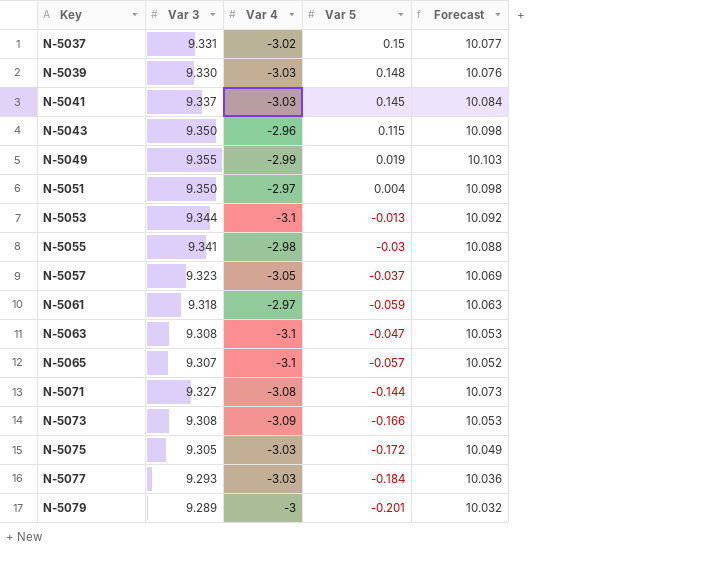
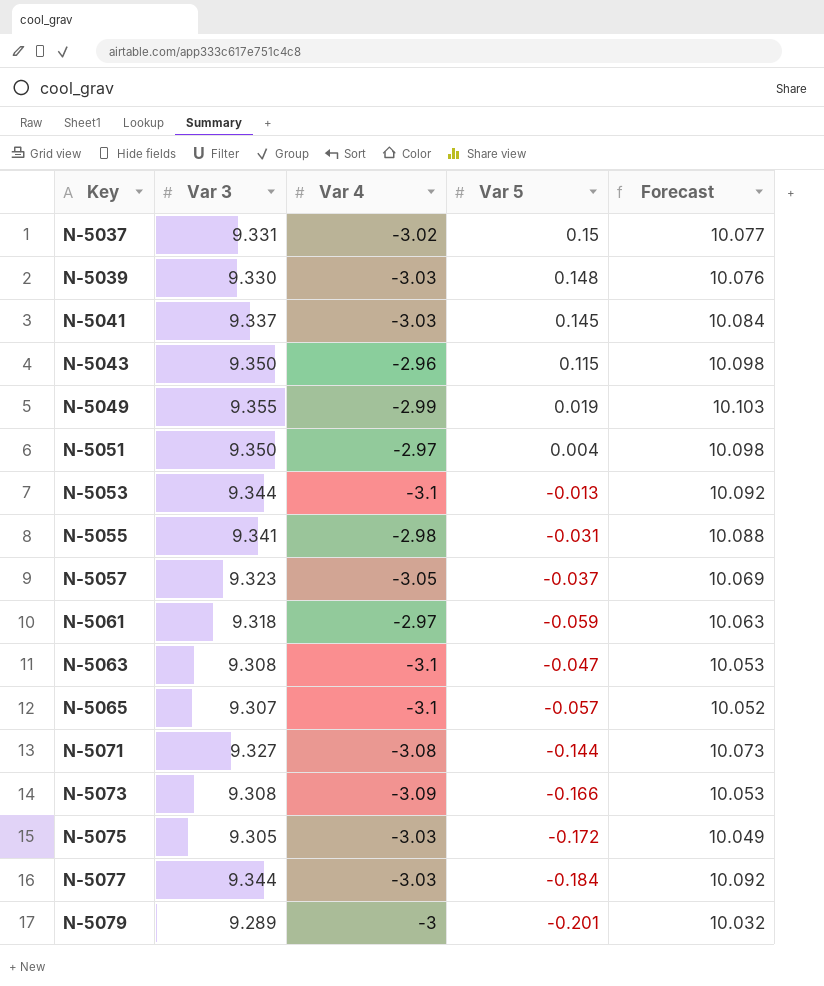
N-5055 | Var 5: -0.03 -> -0.031
N-5077 | Var 3: 9.293 -> 9.344
N-5077 | Forecast: 10.036 -> 10.092

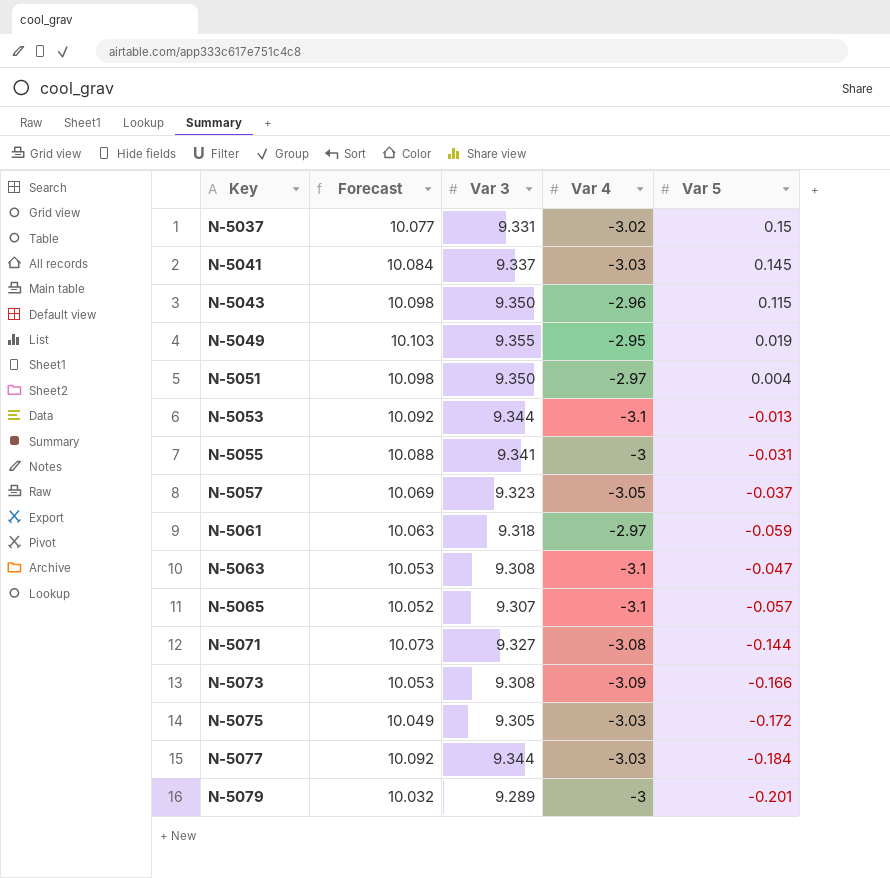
column Forecast | position: 5 -> 2
row N-5039: 9.330 | -3.03 | 0.148 | 10.076 -> none
N-5049 | Var 4: -2.99 -> -2.95
N-5055 | Var 4: -2.98 -> -3

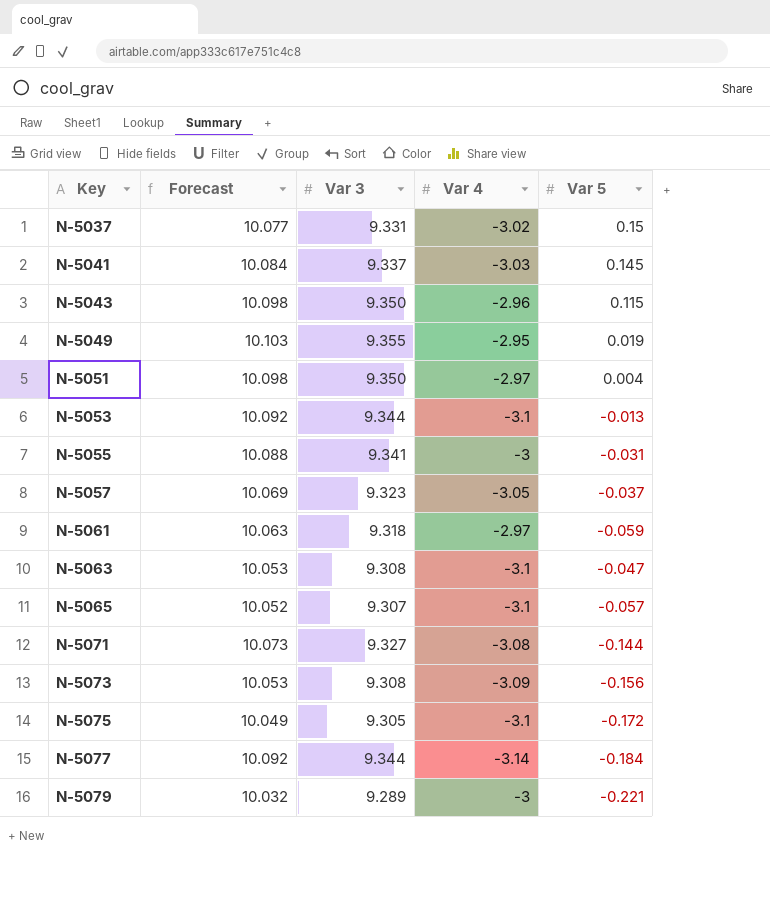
N-5073 | Var 5: -0.166 -> -0.156
N-5075 | Var 4: -3.03 -> -3.1
N-5077 | Var 4: -3.03 -> -3.14
N-5079 | Var 5: -0.201 -> -0.221

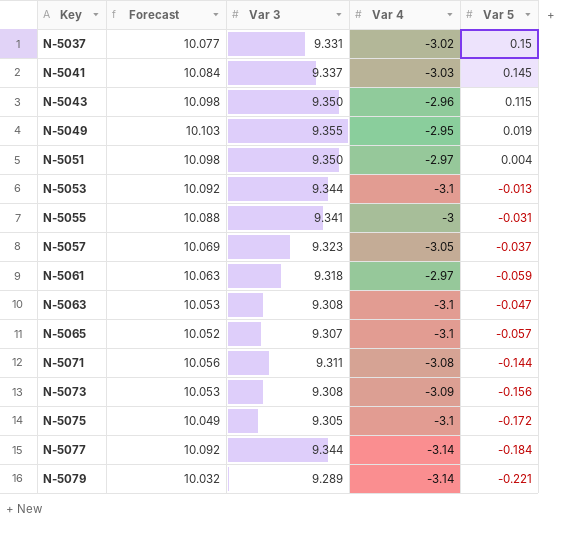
N-5071 | Forecast: 10.073 -> 10.056
N-5071 | Var 3: 9.327 -> 9.311
N-5079 | Var 4: -3 -> -3.14

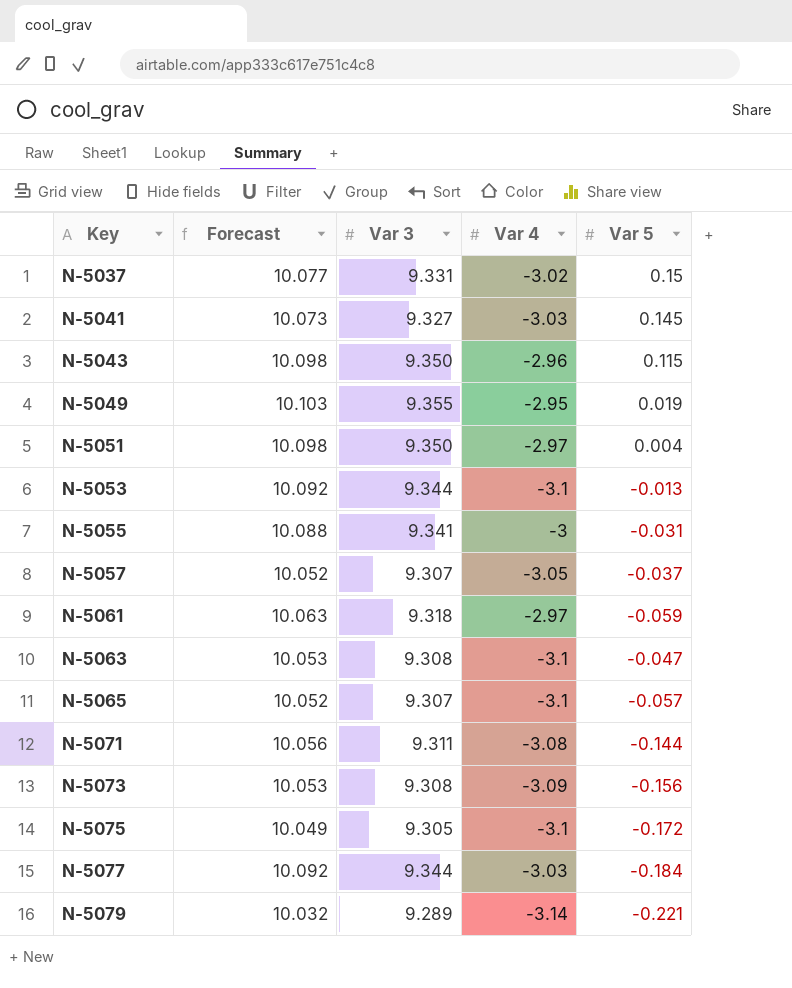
N-5041 | Forecast: 10.084 -> 10.073
N-5041 | Var 3: 9.337 -> 9.327
N-5057 | Forecast: 10.069 -> 10.052
N-5057 | Var 3: 9.323 -> 9.307
N-5077 | Var 4: -3.14 -> -3.03

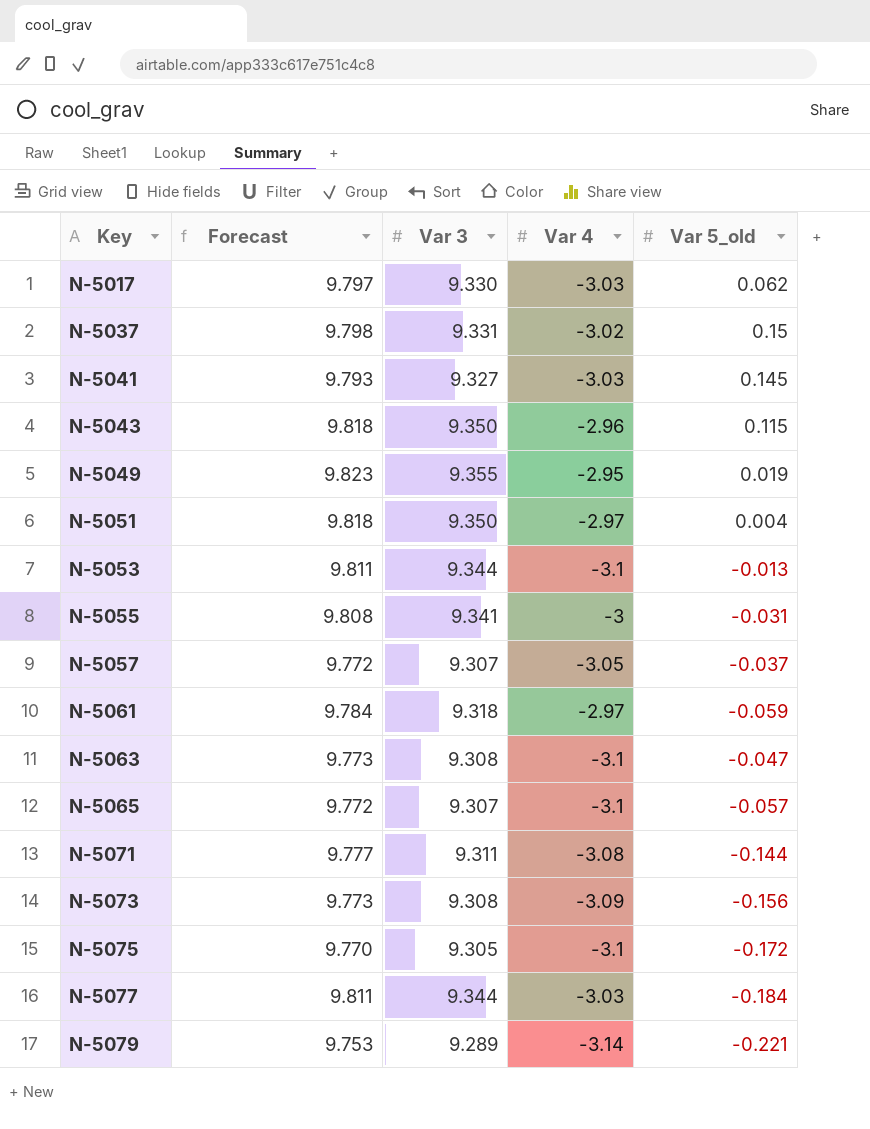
column Forecast | formula: [Var 3] * 1.08 -> [Var 3] * 1.05
column name: Var 5 -> Var 5_old
row N-5017: none -> 9.797 | 9.330 | -3.03 | 0.062

